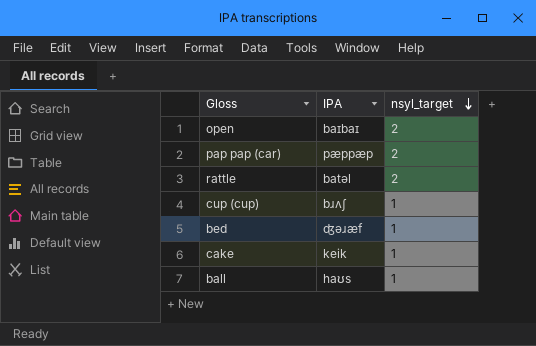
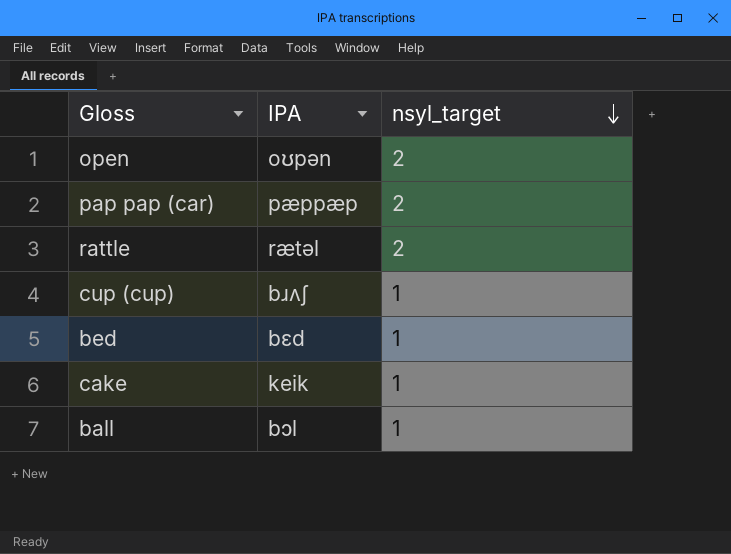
open | IPA: baɪbaɪ -> oʊpən
rattle | IPA: batəl -> rætəl
bed | IPA: ʤəɹæf -> bɛd
ball | IPA: haʊs -> bɔl

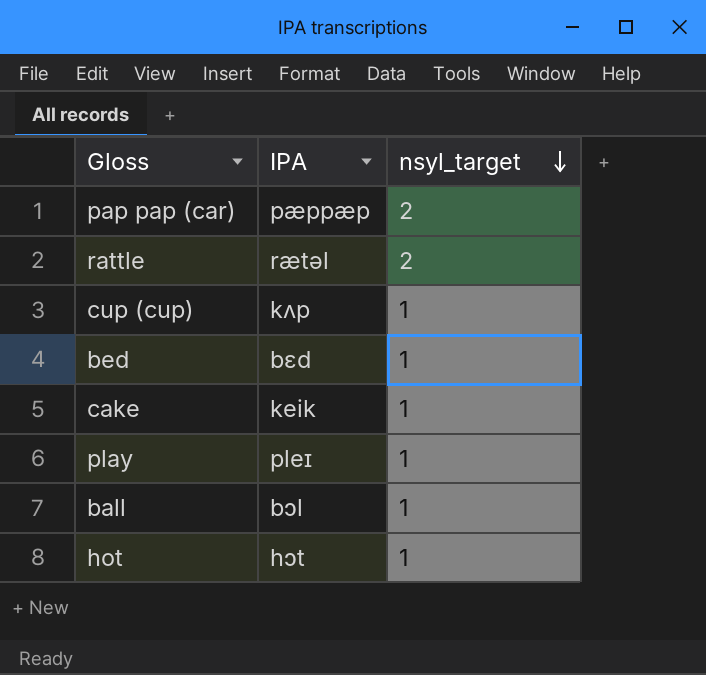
row open: oʊpən | 2 -> none
cup (cup) | IPA: bɹʌʃ -> kʌp
row play: none -> pleɪ | 1
row hot: none -> hɔt | 1

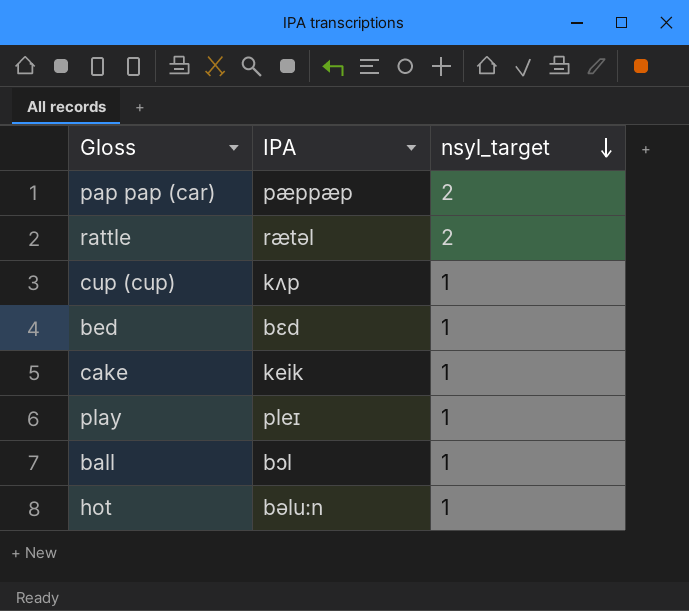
hot | IPA: hɔt -> bəlu:n

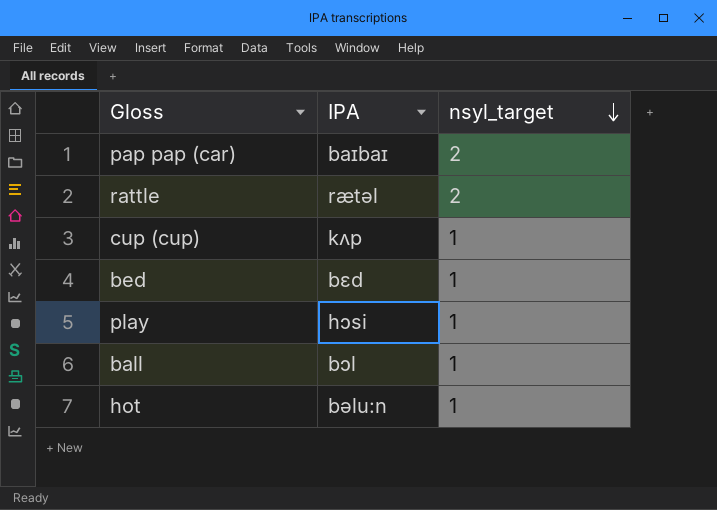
row cake: keik | 1 -> none
pap pap (car) | IPA: pæppæp -> baɪbaɪ
play | IPA: pleɪ -> hɔsi

